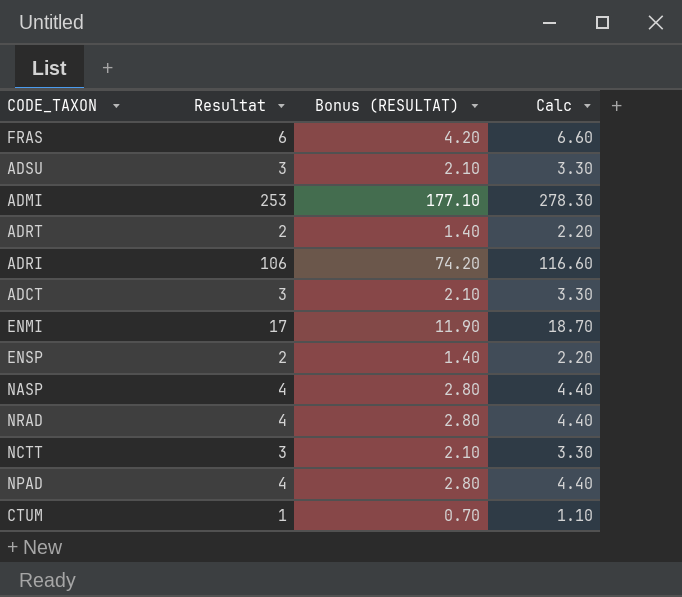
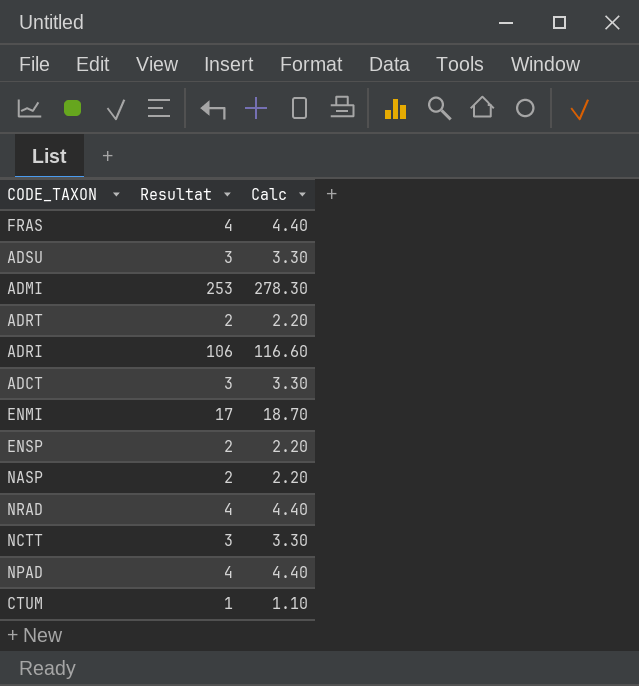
column Bonus (RESULTAT) | formula: [Resultat] * 0.7 -> none
FRAS | Resultat: 6 -> 4
FRAS | Calc: 6.60 -> 4.40
NASP | Resultat: 4 -> 2
NASP | Calc: 4.40 -> 2.20

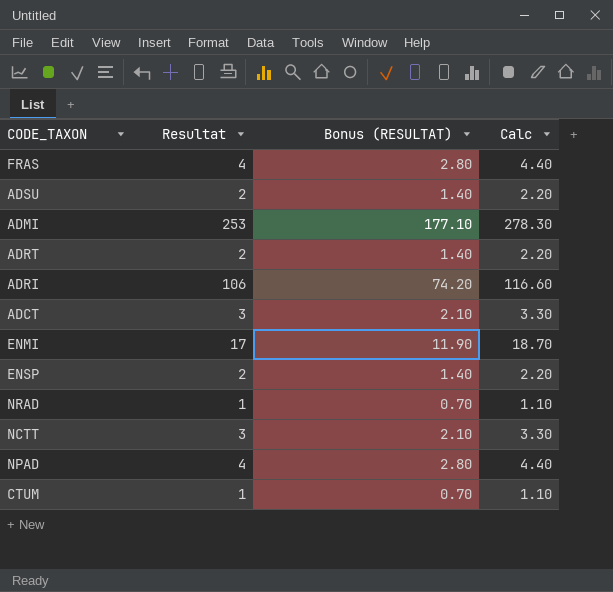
column Bonus (RESULTAT) | formula: none -> [Resultat] * 0.7
row NASP: 2 | 2.20 -> none
ADSU | Resultat: 3 -> 2
ADSU | Calc: 3.30 -> 2.20
NRAD | Resultat: 4 -> 1
NRAD | Calc: 4.40 -> 1.10

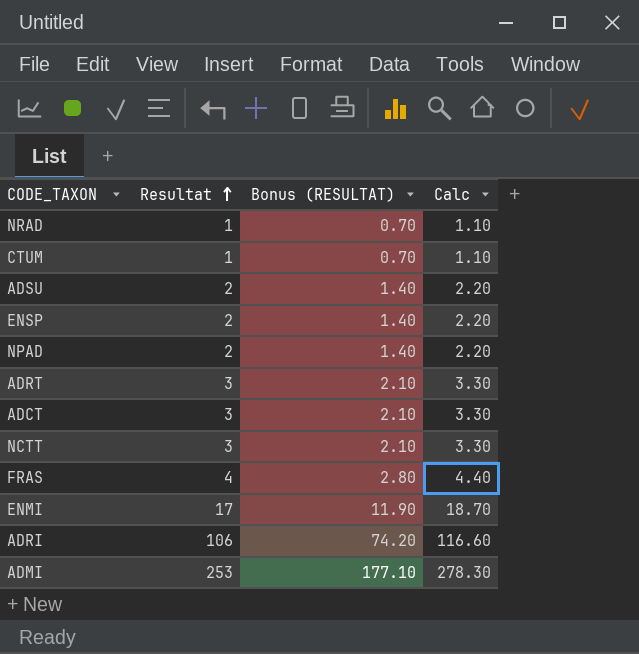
row order: none -> Resultat ascending
NPAD | Resultat: 4 -> 2
NPAD | Bonus (RESULTAT): 2.80 -> 1.40
NPAD | Calc: 4.40 -> 2.20
ADRT | Resultat: 2 -> 3
ADRT | Bonus (RESULTAT): 1.40 -> 2.10
ADRT | Calc: 2.20 -> 3.30

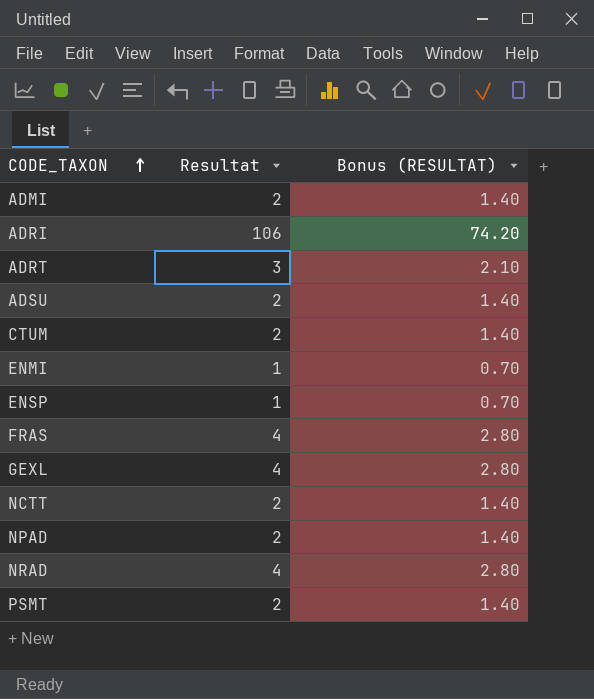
row order: Resultat ascending -> CODE_TAXON ascending
column Calc | formula: [Resultat] * 1.1 -> none
row ADCT: 3 | 2.10 | 3.30 -> none
ADMI | Resultat: 253 -> 2
ADMI | Bonus (RESULTAT): 177.10 -> 1.40
CTUM | Resultat: 1 -> 2
CTUM | Bonus (RESULTAT): 0.70 -> 1.40
ENMI | Resultat: 17 -> 1
ENMI | Bonus (RESULTAT): 11.90 -> 0.70
ENSP | Resultat: 2 -> 1
ENSP | Bonus (RESULTAT): 1.40 -> 0.70
row GEXL: none -> 4 | 2.80
NCTT | Resultat: 3 -> 2
NCTT | Bonus (RESULTAT): 2.10 -> 1.40
NRAD | Resultat: 1 -> 4
NRAD | Bonus (RESULTAT): 0.70 -> 2.80
row PSMT: none -> 2 | 1.40

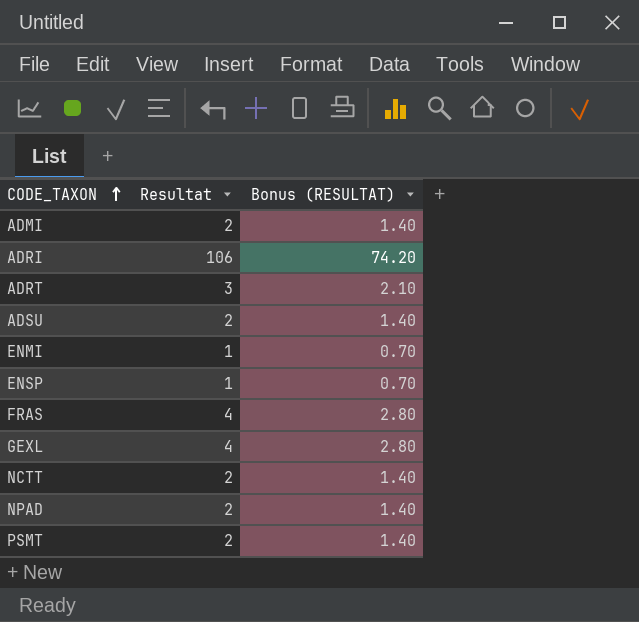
row CTUM: 2 | 1.40 -> none
row NRAD: 4 | 2.80 -> none

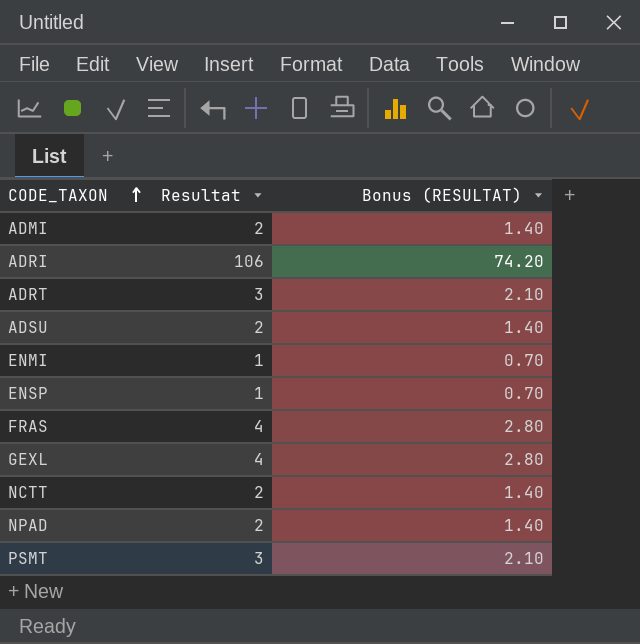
PSMT | Resultat: 2 -> 3
PSMT | Bonus (RESULTAT): 1.40 -> 2.10

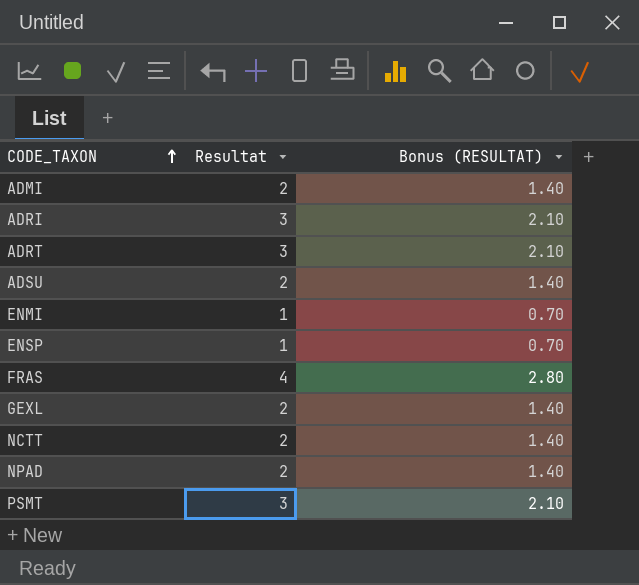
ADRI | Resultat: 106 -> 3
ADRI | Bonus (RESULTAT): 74.20 -> 2.10
GEXL | Resultat: 4 -> 2
GEXL | Bonus (RESULTAT): 2.80 -> 1.40

